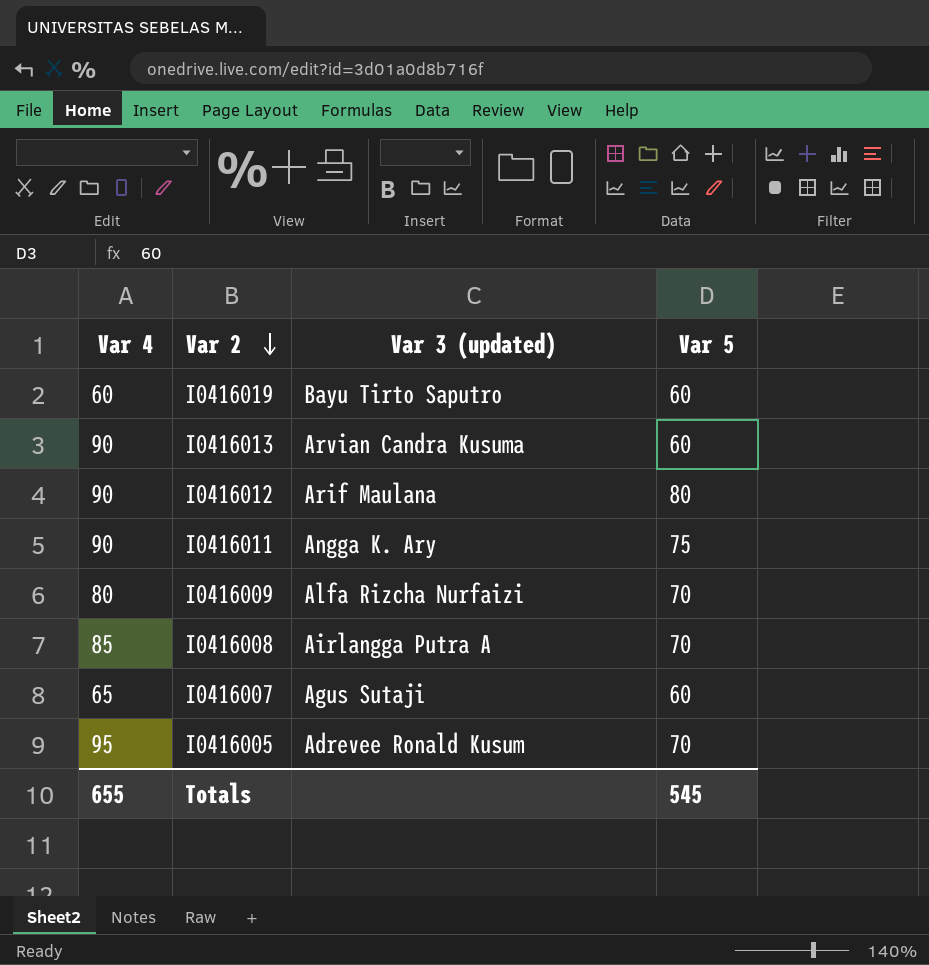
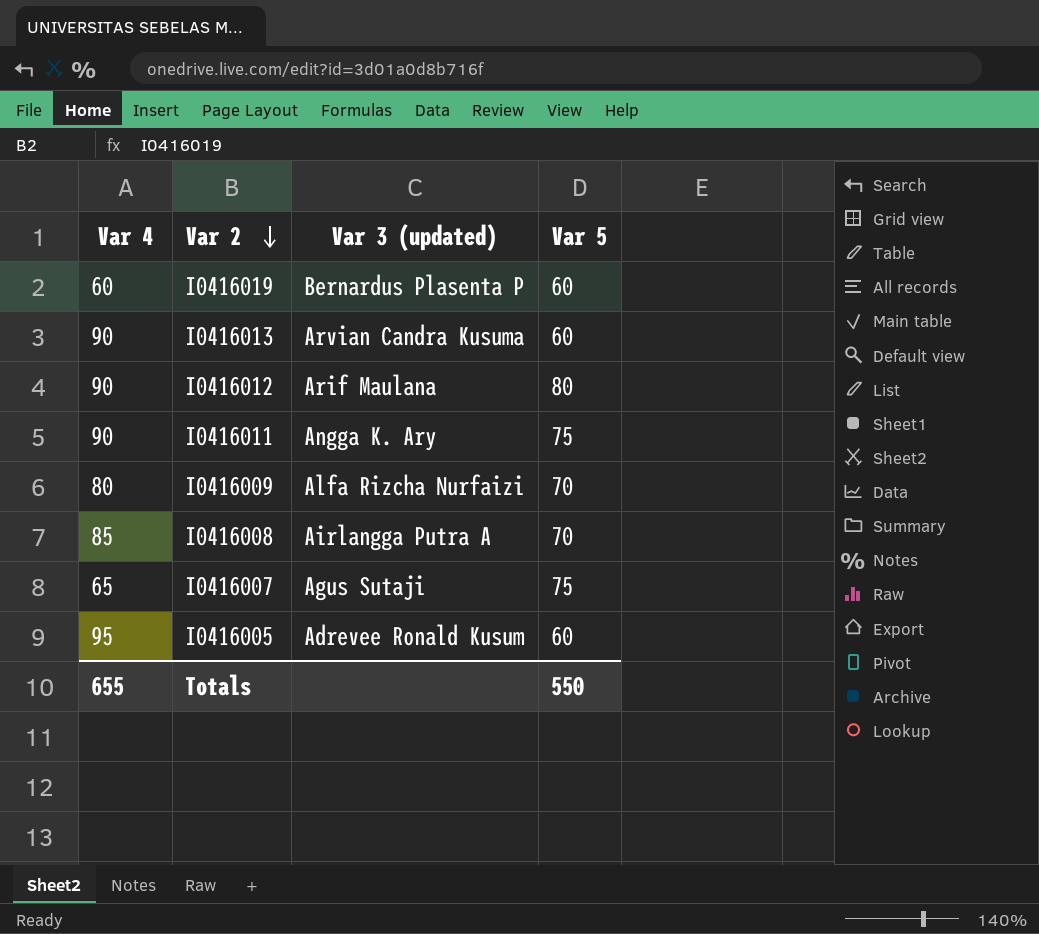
I0416019 | Var 3 (updated): Bayu Tirto Saputro -> Bernardus Plasenta P
I0416007 | Var 5: 60 -> 75
I0416005 | Var 5: 70 -> 60
Totals | Var 5: 545 -> 550

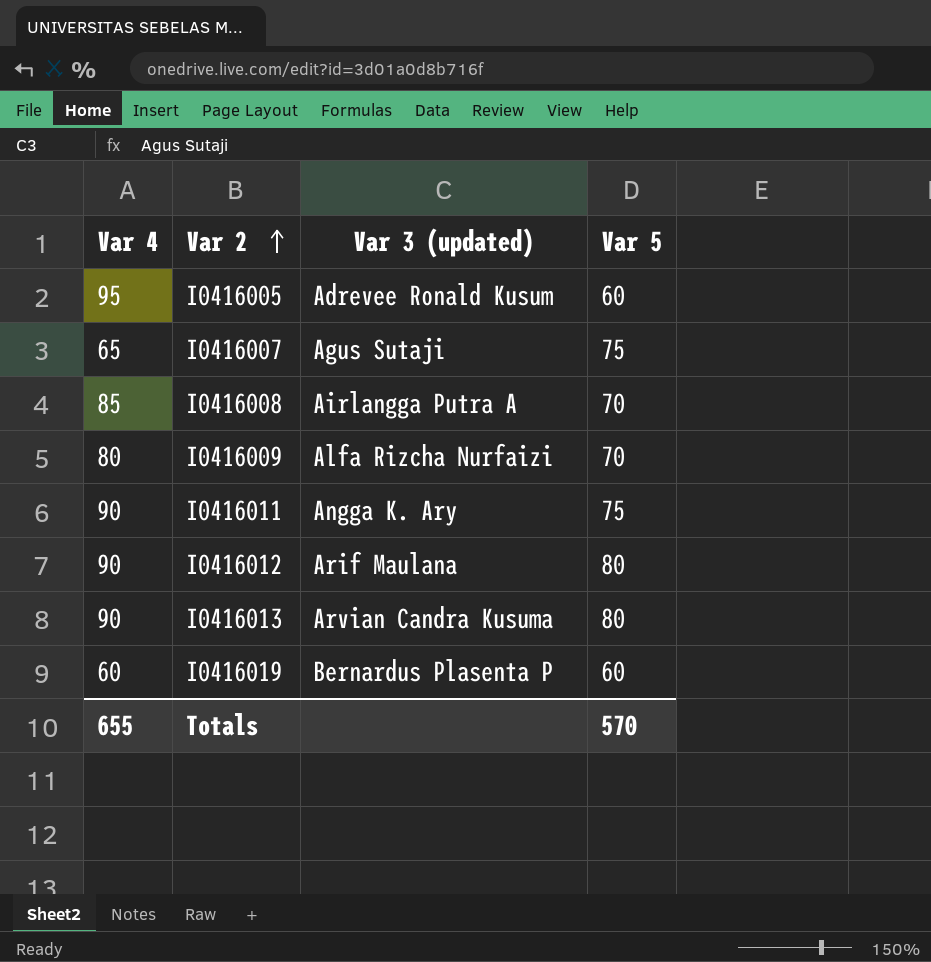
row order: Var 2 descending -> Var 2 ascending
I0416013 | Var 5: 60 -> 80
Totals | Var 5: 550 -> 570

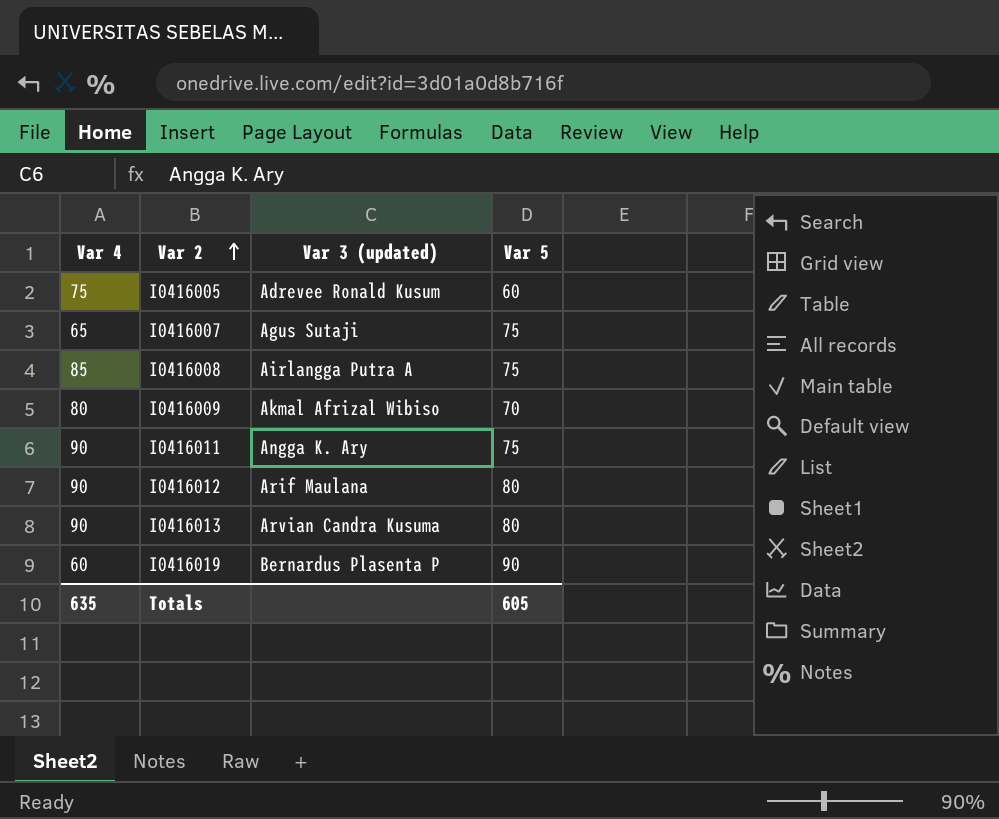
I0416005 | Var 4: 95 -> 75
I0416008 | Var 5: 70 -> 75
I0416009 | Var 3 (updated): Alfa Rizcha Nurfaizi -> Akmal Afrizal Wibiso
I0416019 | Var 5: 60 -> 90
Totals | Var 4: 655 -> 635
Totals | Var 5: 570 -> 605

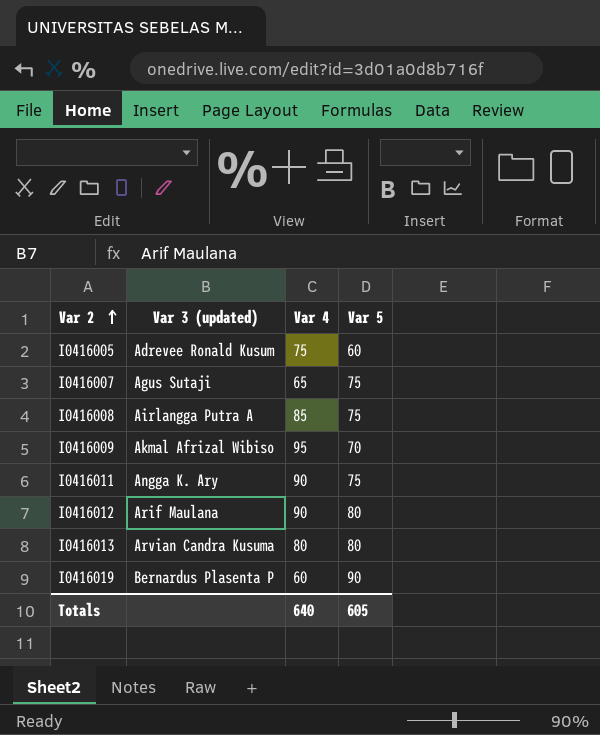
column Var 4 | position: 1 -> 3
I0416009 | Var 4: 80 -> 95
I0416013 | Var 4: 90 -> 80
Totals | Var 4: 635 -> 640

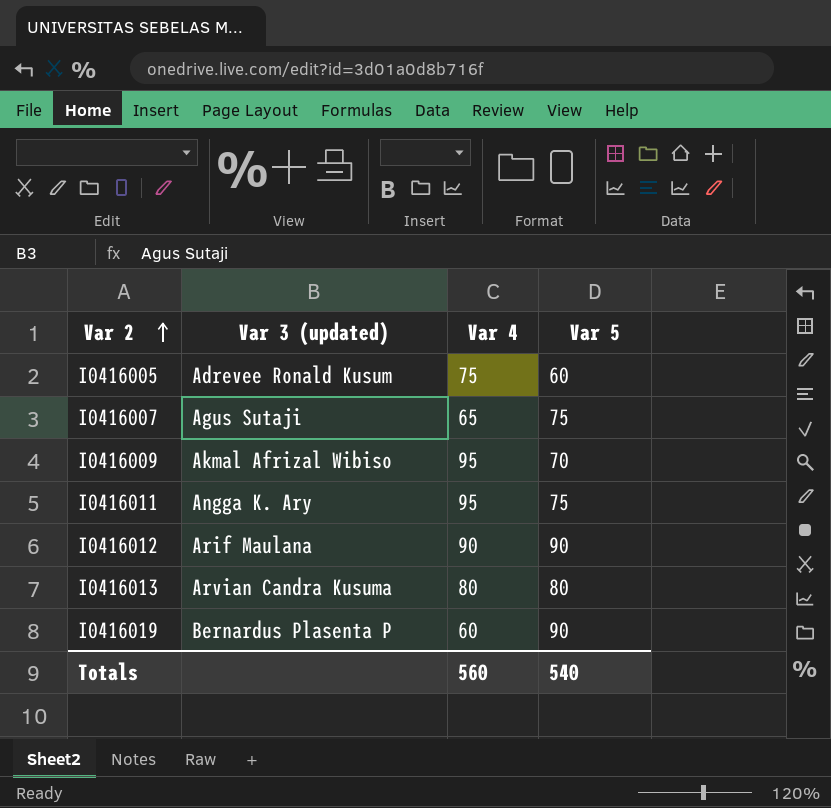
row I0416008: Airlangga Putra A | 85 | 75 -> none
I0416011 | Var 4: 90 -> 95
I0416012 | Var 5: 80 -> 90
Totals | Var 4: 640 -> 560
Totals | Var 5: 605 -> 540

